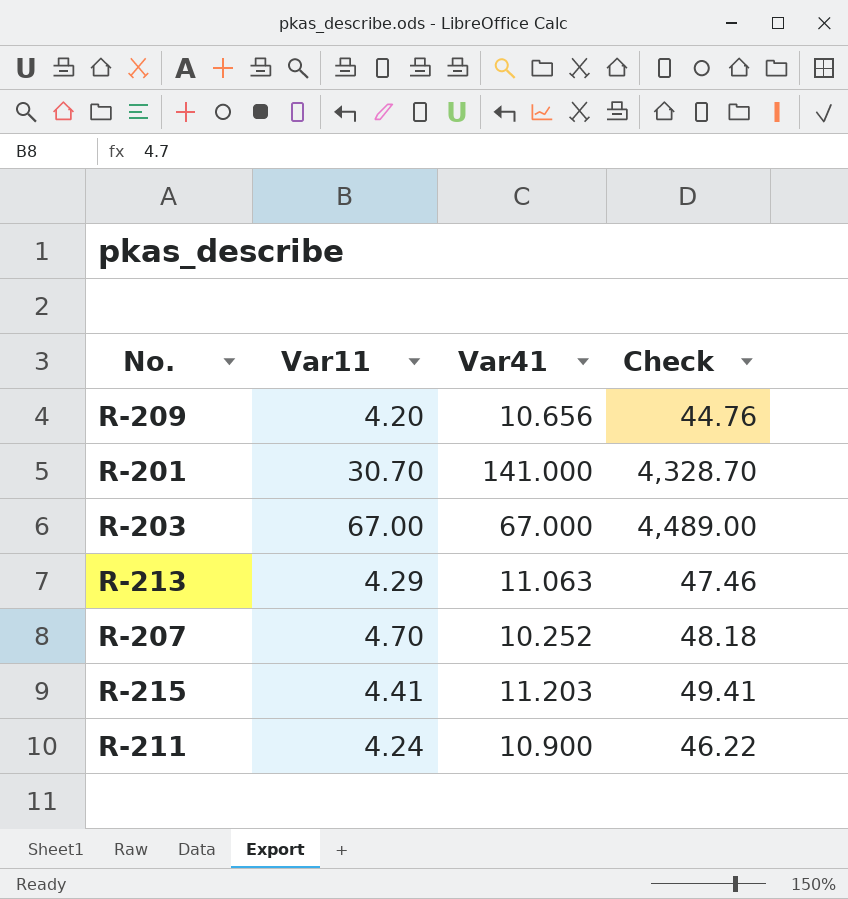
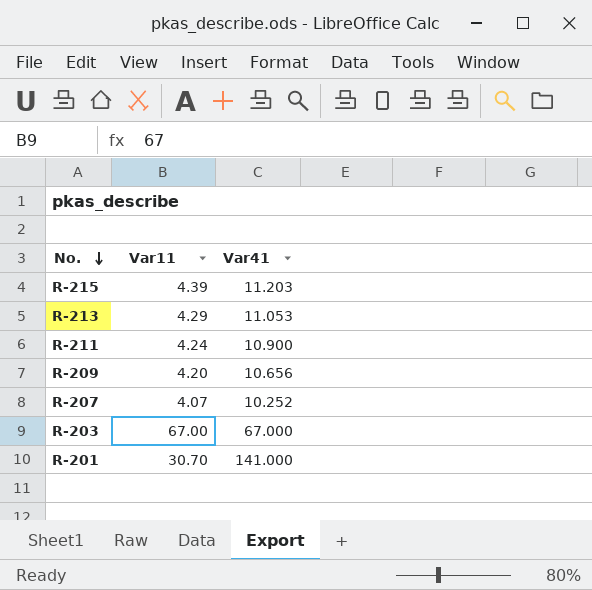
row order: none -> No. descending
column Check | formula: [Var11] * [Var41] -> none
R-215 | Var11: 4.41 -> 4.39
R-213 | Var41: 11.063 -> 11.053
R-207 | Var11: 4.70 -> 4.07

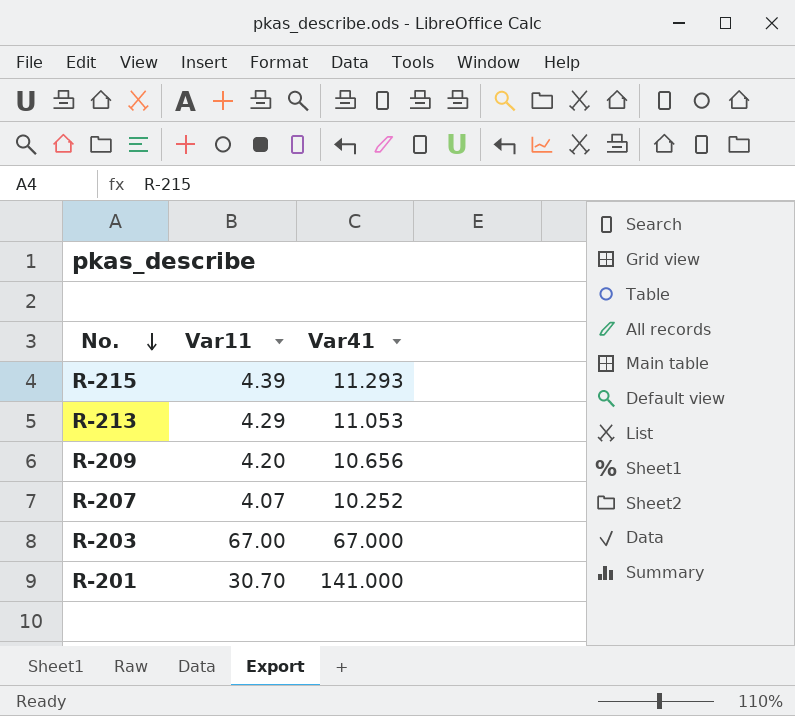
row R-211: 4.24 | 10.900 -> none
R-215 | Var41: 11.203 -> 11.293

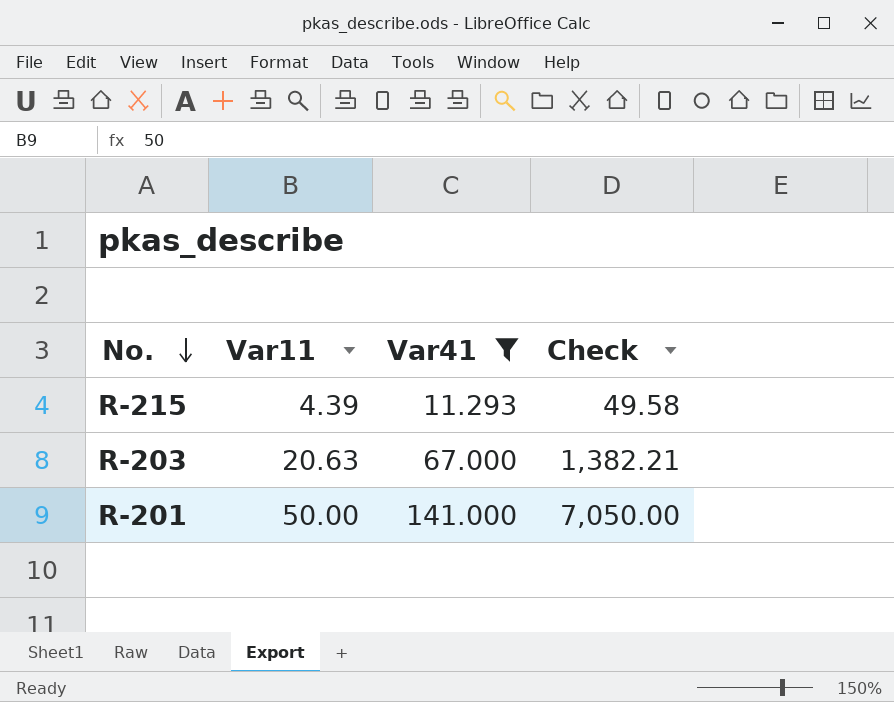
filter: none -> Var41 >= 11.293
column Check | formula: none -> [Var11] * [Var41]
R-203 | Var11: 67.00 -> 20.63
R-201 | Var11: 30.70 -> 50.00

